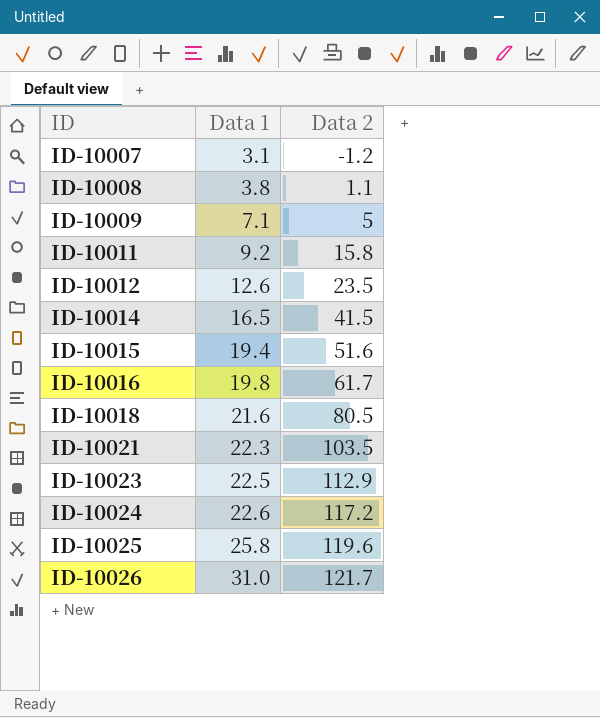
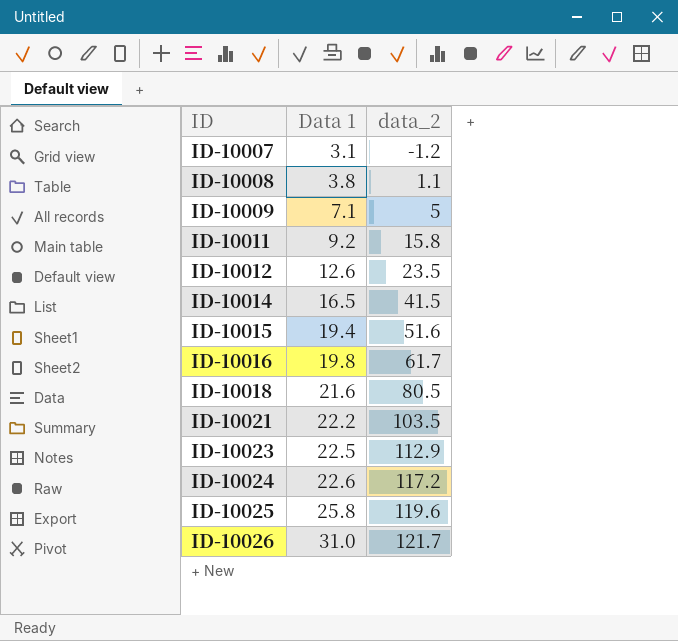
column name: Data 2 -> data_2
ID-10021 | Data 1: 22.3 -> 22.2

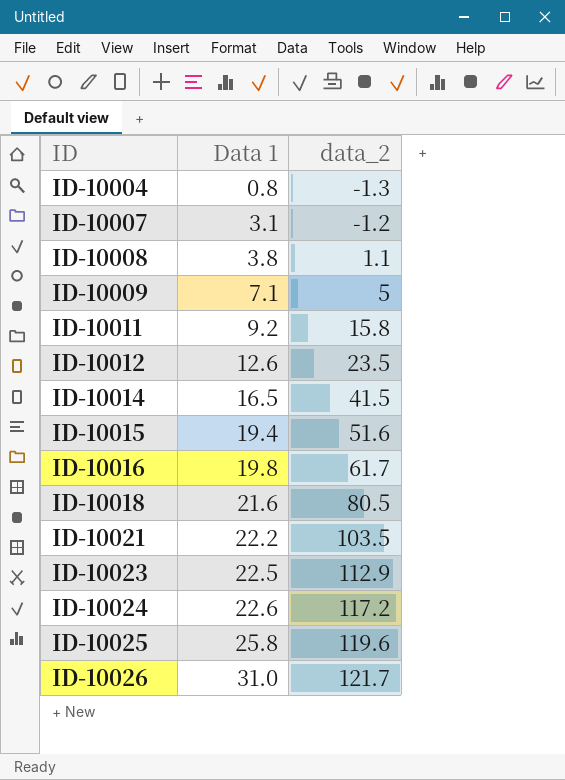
row ID-10004: none -> 0.8 | -1.3

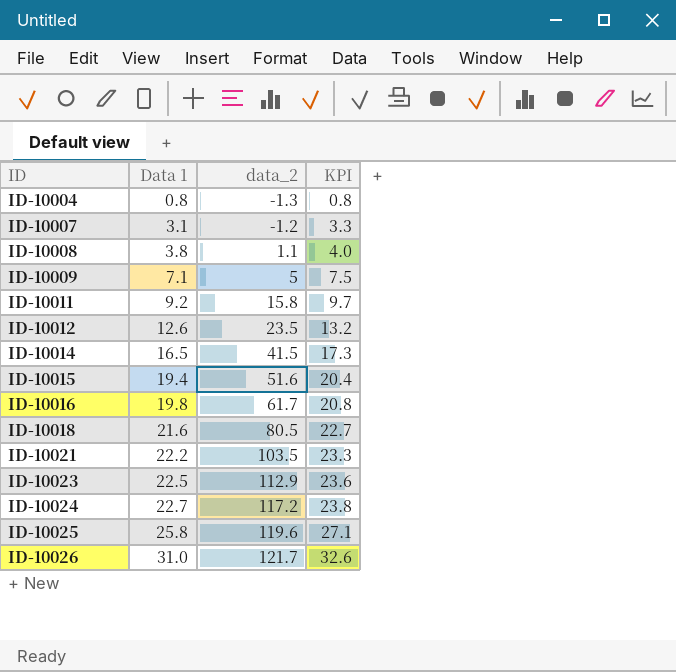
column KPI | formula: none -> [Data 1] * 1.05
ID-10024 | Data 1: 22.6 -> 22.7

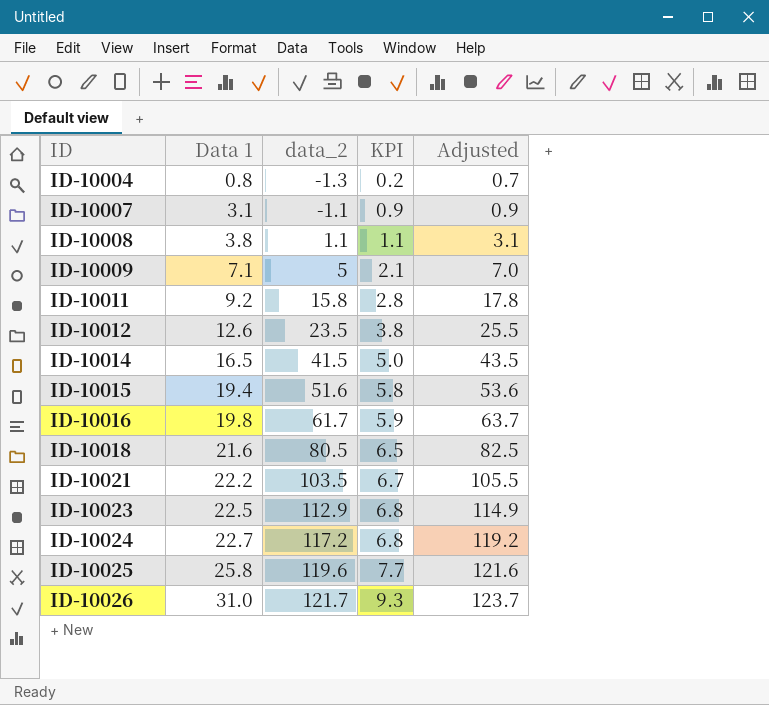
column KPI | formula: [Data 1] * 1.05 -> [Data 1] * 0.3
column Adjusted | formula: none -> [data_2] + 2
ID-10007 | data_2: -1.2 -> -1.1

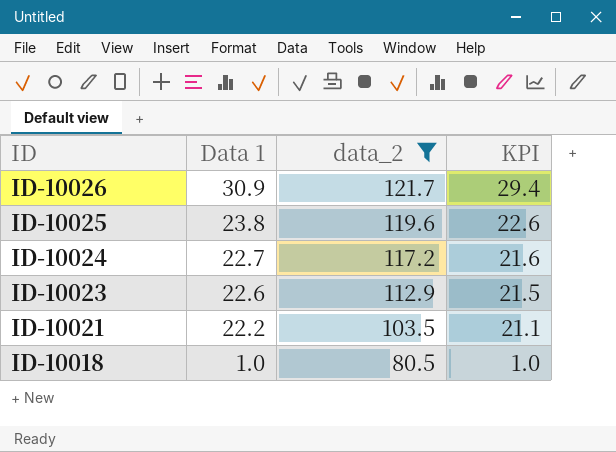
filter: none -> data_2 >= 80.5
row order: ID ascending -> ID descending
column Adjusted | formula: [data_2] + 2 -> none
column KPI | formula: [Data 1] * 0.3 -> [Data 1] * 0.95
ID-10026 | Data 1: 31.0 -> 30.9
ID-10025 | Data 1: 25.8 -> 23.8
ID-10023 | Data 1: 22.5 -> 22.6
ID-10018 | Data 1: 21.6 -> 1.0

